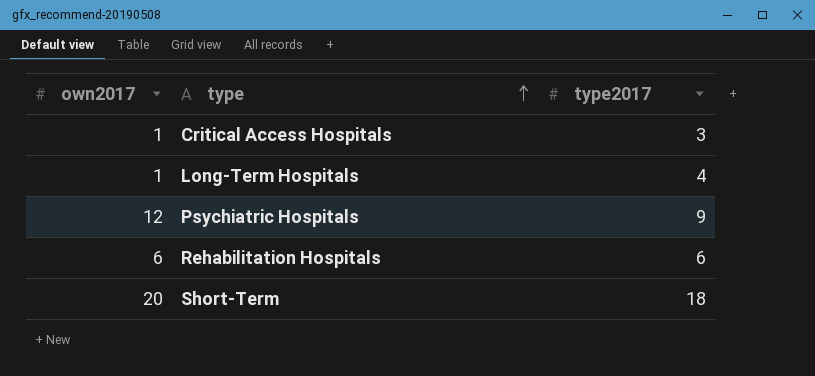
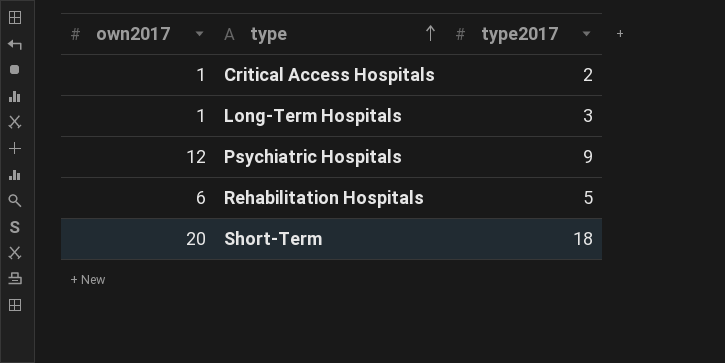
Critical Access Hospitals | type2017: 3 -> 2
Long-Term Hospitals | type2017: 4 -> 3
Rehabilitation Hospitals | type2017: 6 -> 5

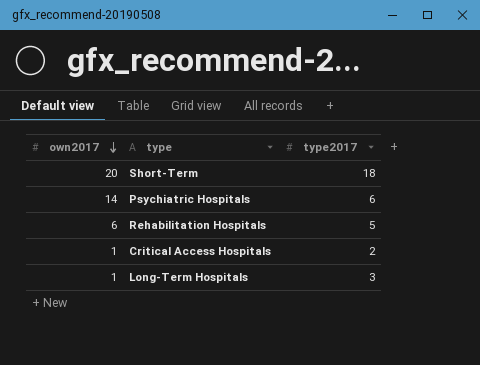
row order: type ascending -> own2017 descending
Psychiatric Hospitals | own2017: 12 -> 14
Psychiatric Hospitals | type2017: 9 -> 6

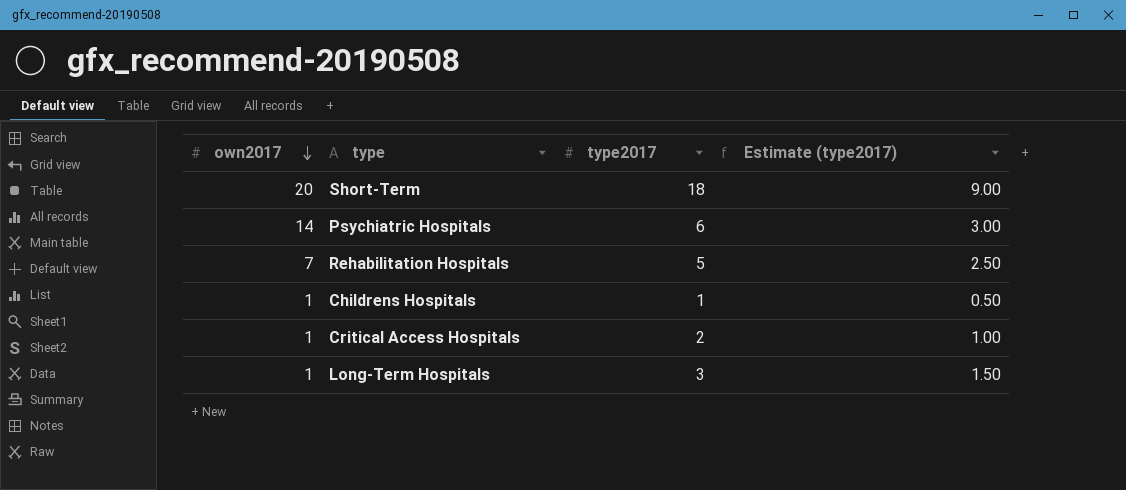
column Estimate (type2017) | formula: none -> [type2017] * 0.5
Rehabilitation Hospitals | own2017: 6 -> 7
row Childrens Hospitals: none -> 1 | 1 | 0.50

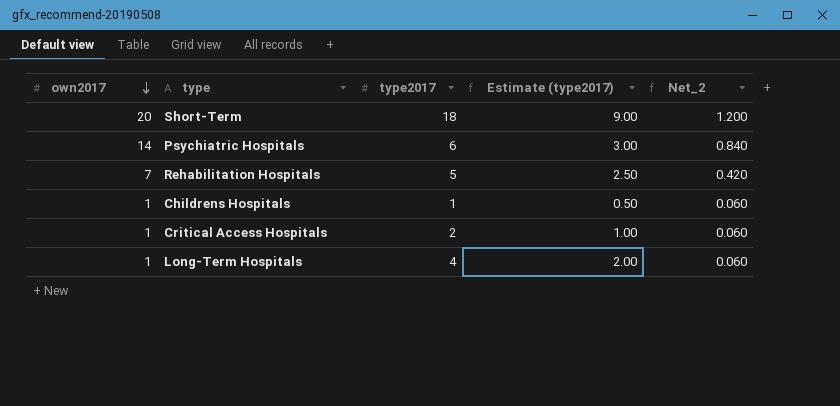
column Net_2 | formula: none -> [own2017] * 0.06
Long-Term Hospitals | type2017: 3 -> 4
Long-Term Hospitals | Estimate (type2017): 1.50 -> 2.00

